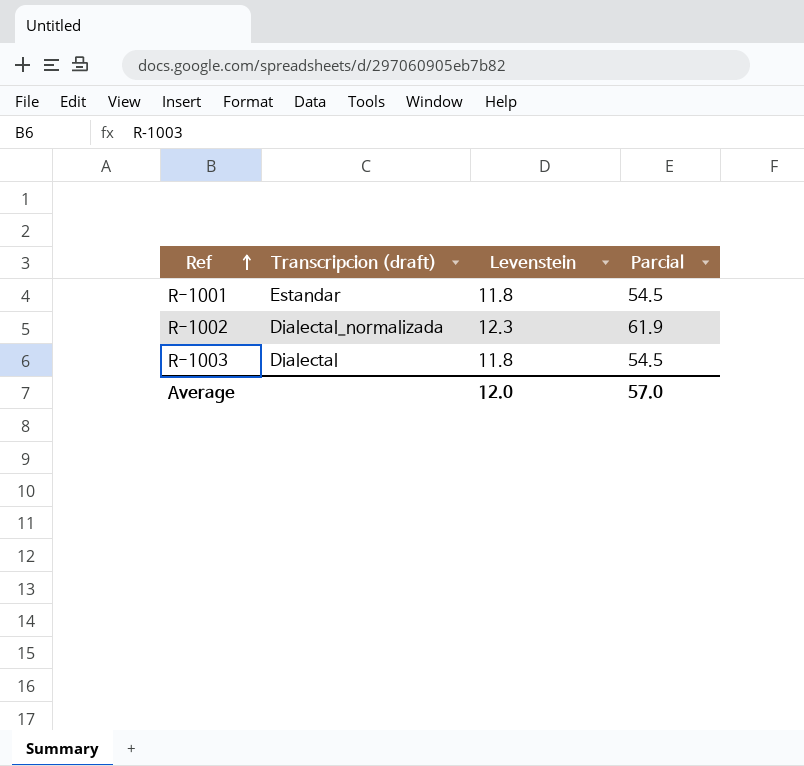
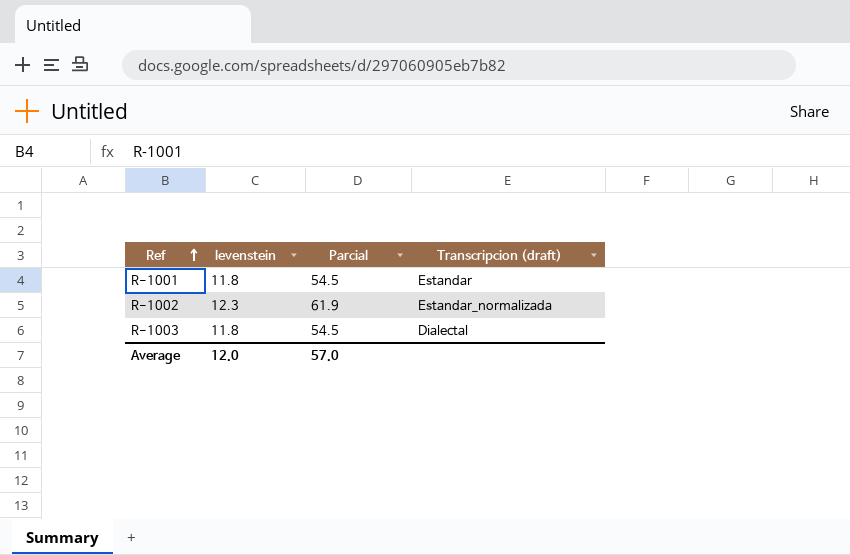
column name: Levenstein -> levenstein
column Transcripcion (draft) | position: 2 -> 4
R-1002 | Transcripcion (draft): Dialectal_normalizada -> Estandar_normalizada

